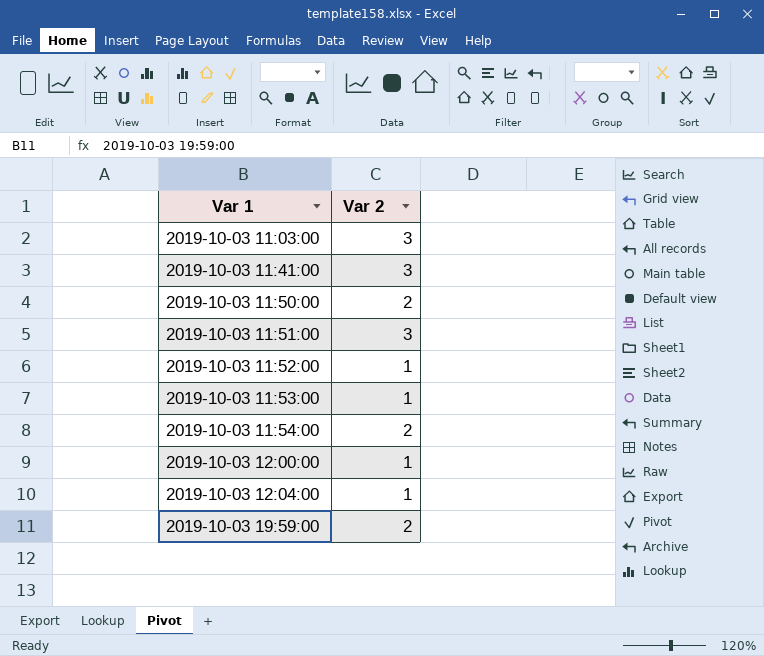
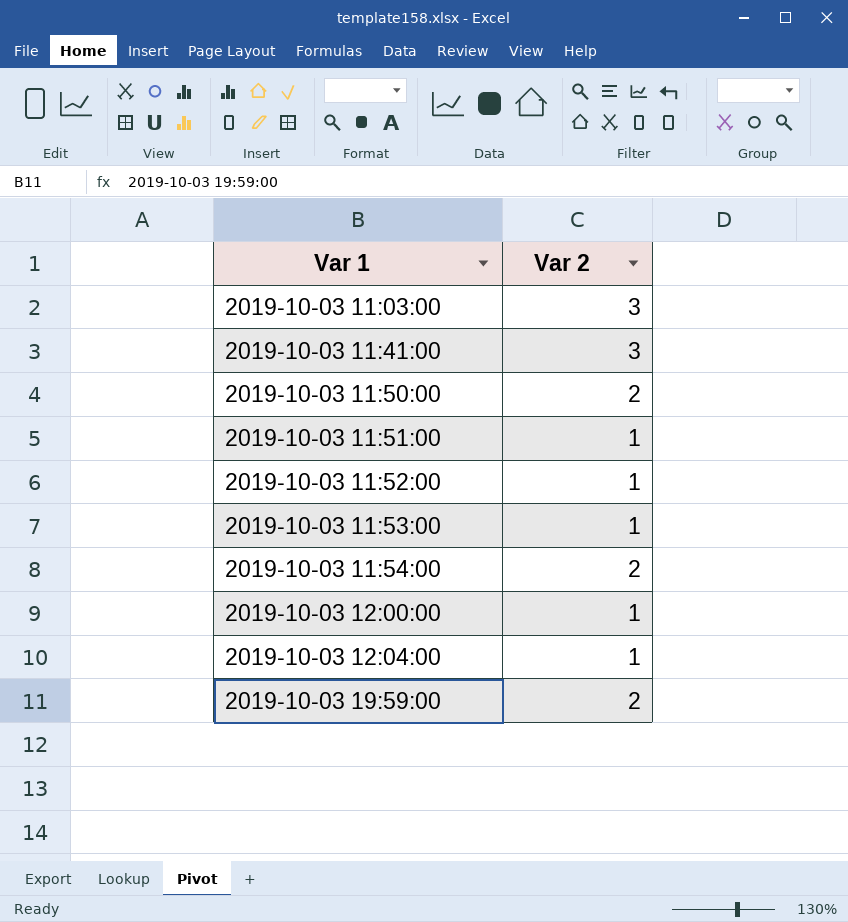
2019-10-03 11:51:00 | Var 2: 3 -> 1

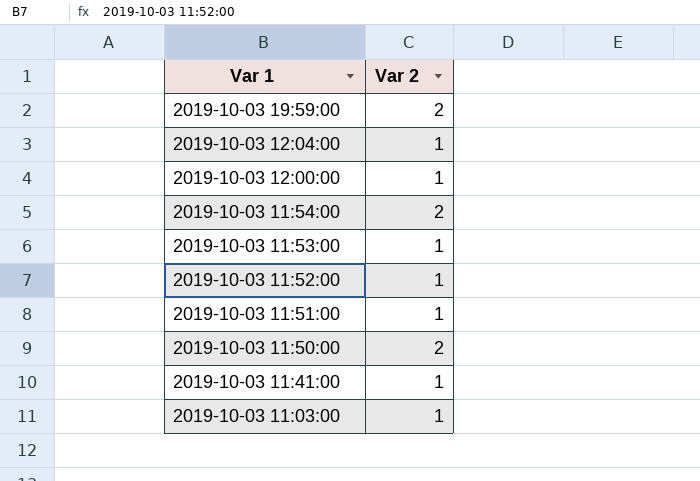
row order: Var 1 ascending -> Var 1 descending
2019-10-03 11:41:00 | Var 2: 3 -> 1
2019-10-03 11:03:00 | Var 2: 3 -> 1

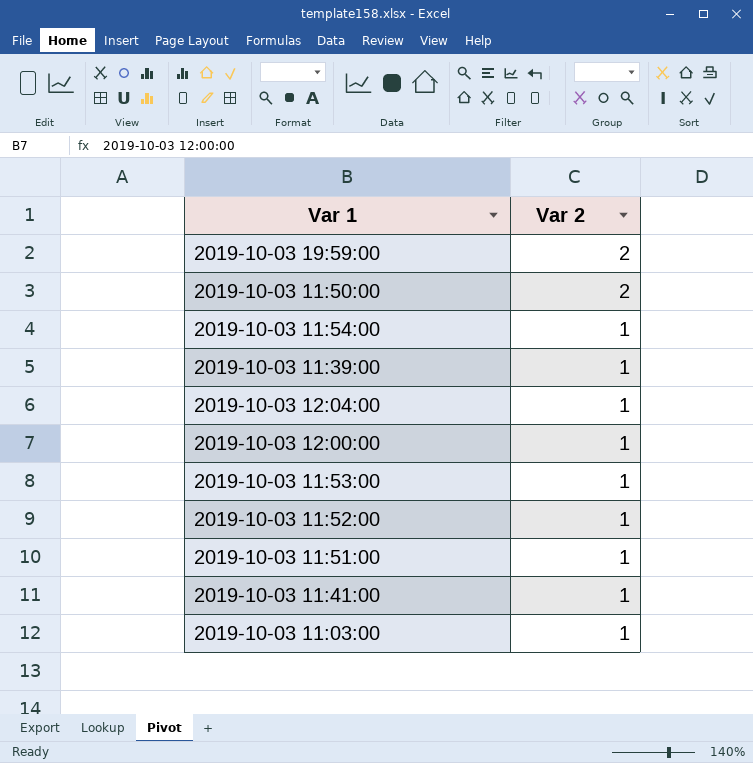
row order: Var 1 descending -> Var 2 descending
2019-10-03 11:54:00 | Var 2: 2 -> 1
row 2019-10-03 11:39:00: none -> 1

